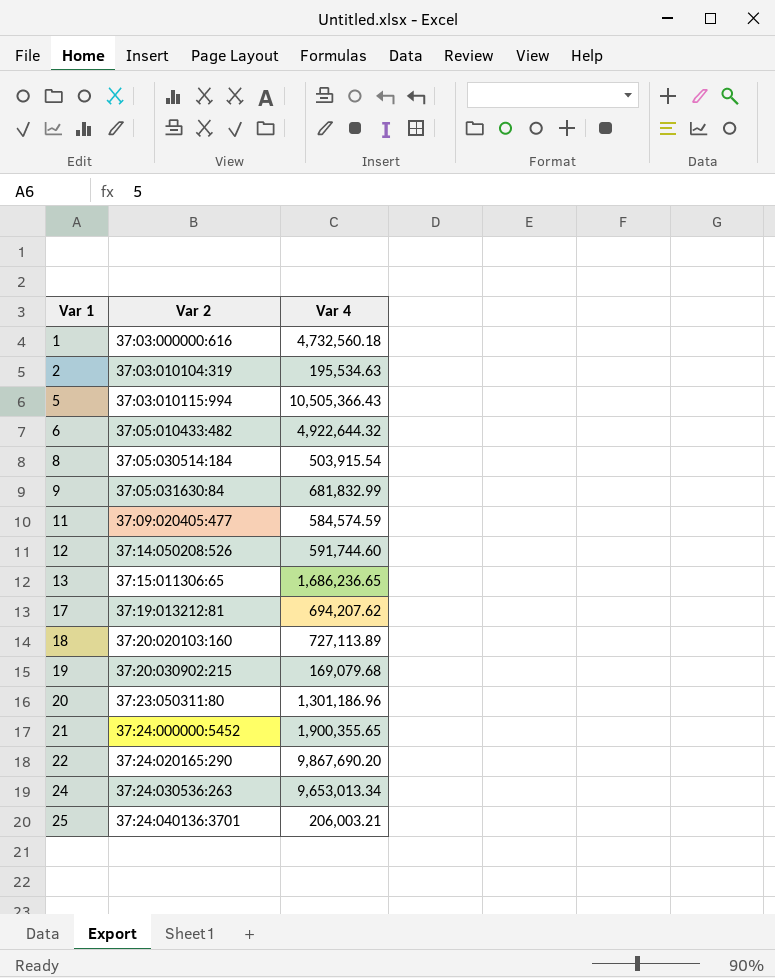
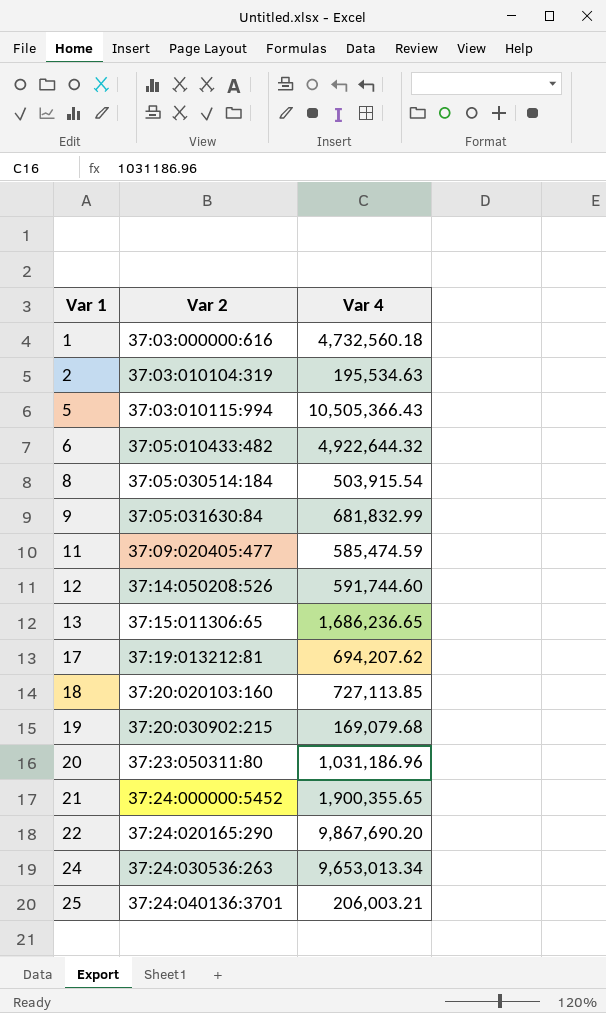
11 | Var 4: 584,574.59 -> 585,474.59
18 | Var 4: 727,113.89 -> 727,113.85
20 | Var 4: 1,301,186.96 -> 1,031,186.96

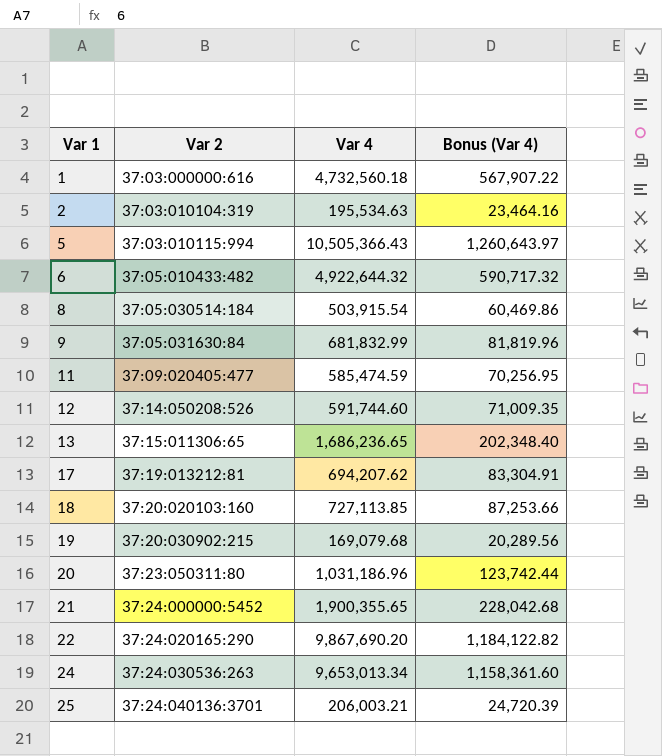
column Bonus (Var 4) | formula: none -> [Var 4] * 0.12

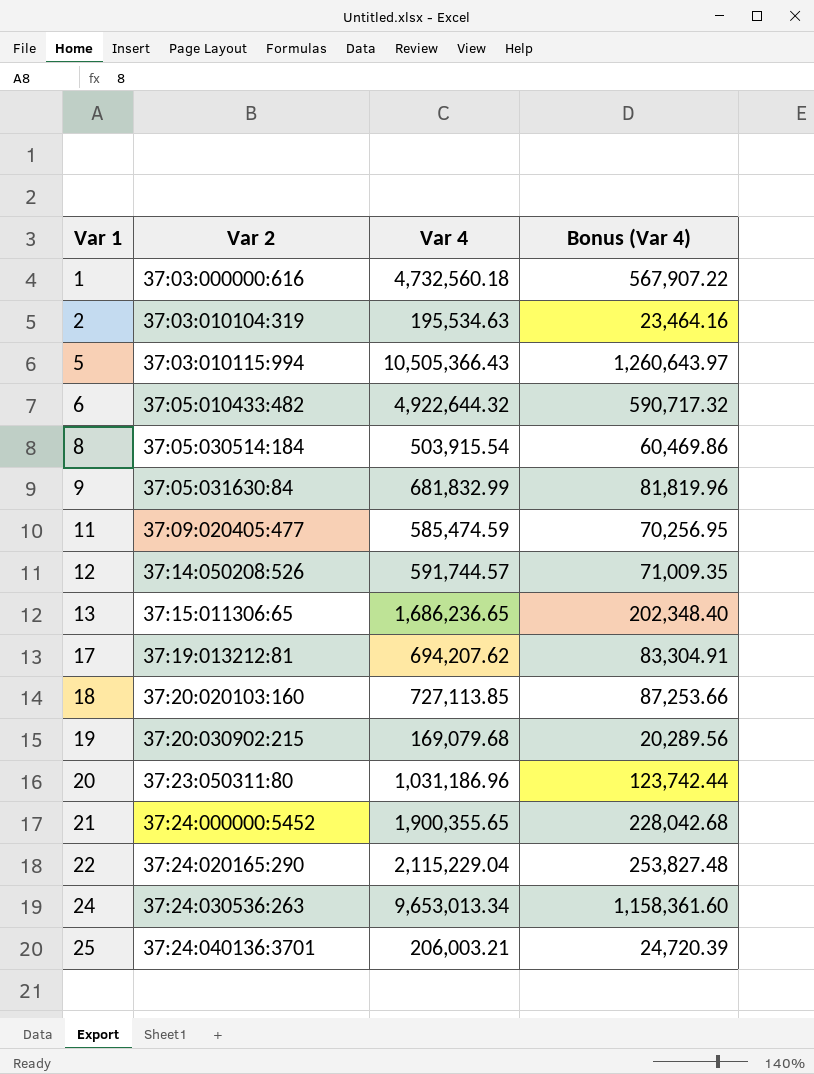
12 | Var 4: 591,744.60 -> 591,744.57
22 | Var 4: 9,867,690.20 -> 2,115,229.04
22 | Bonus (Var 4): 1,184,122.82 -> 253,827.48

